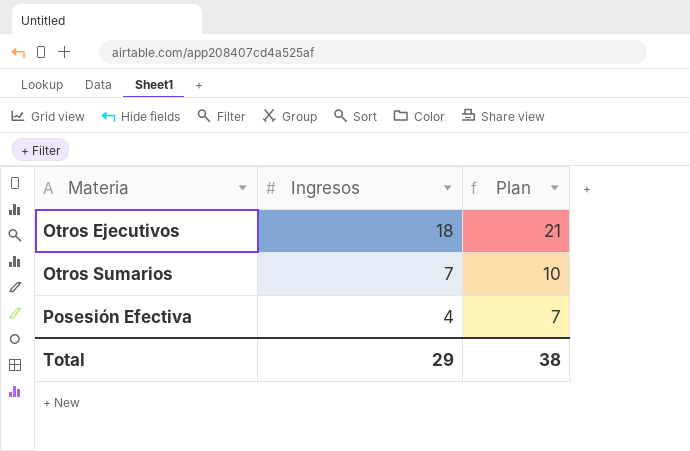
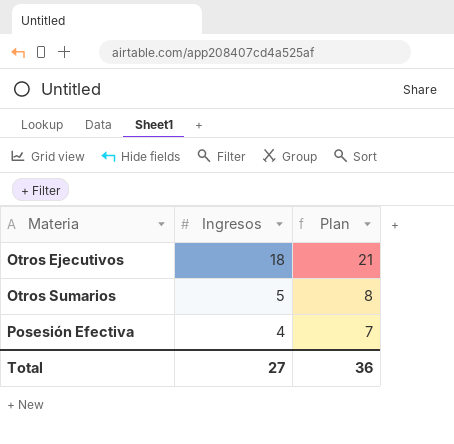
Otros Sumarios | Ingresos: 7 -> 5
Otros Sumarios | Plan: 10 -> 8
Total | Ingresos: 29 -> 27
Total | Plan: 38 -> 36

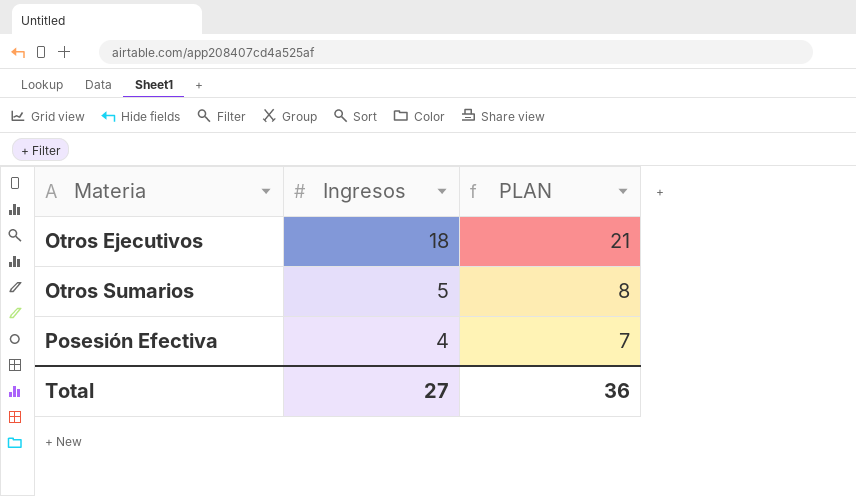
column name: Plan -> PLAN

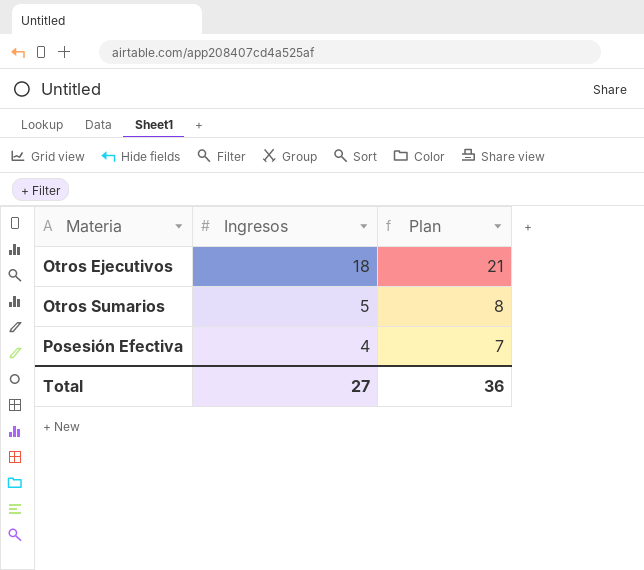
column name: PLAN -> Plan

